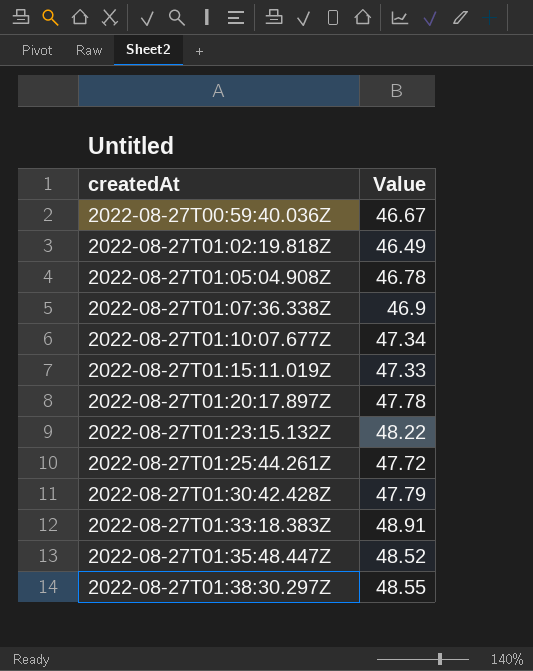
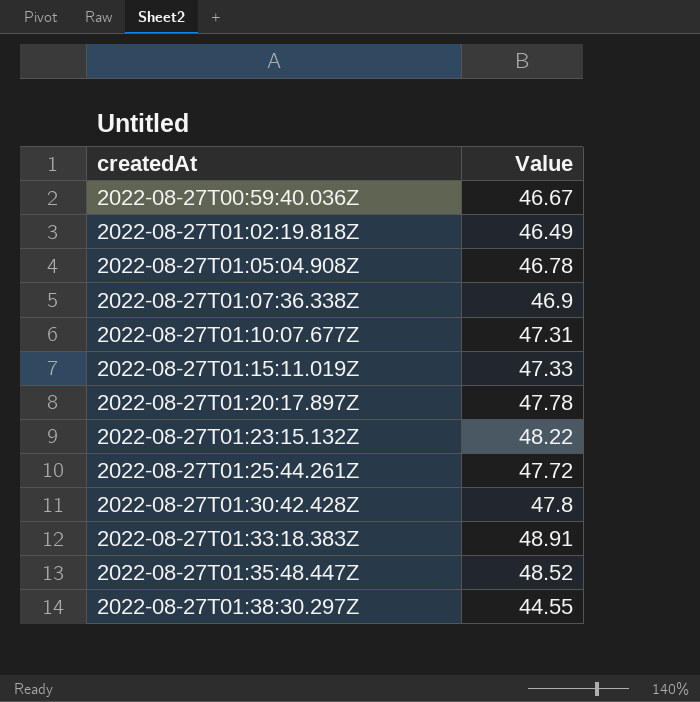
2022-08-27T01:10:07.677Z | Value: 47.34 -> 47.31
2022-08-27T01:30:42.428Z | Value: 47.79 -> 47.8
2022-08-27T01:38:30.297Z | Value: 48.55 -> 44.55

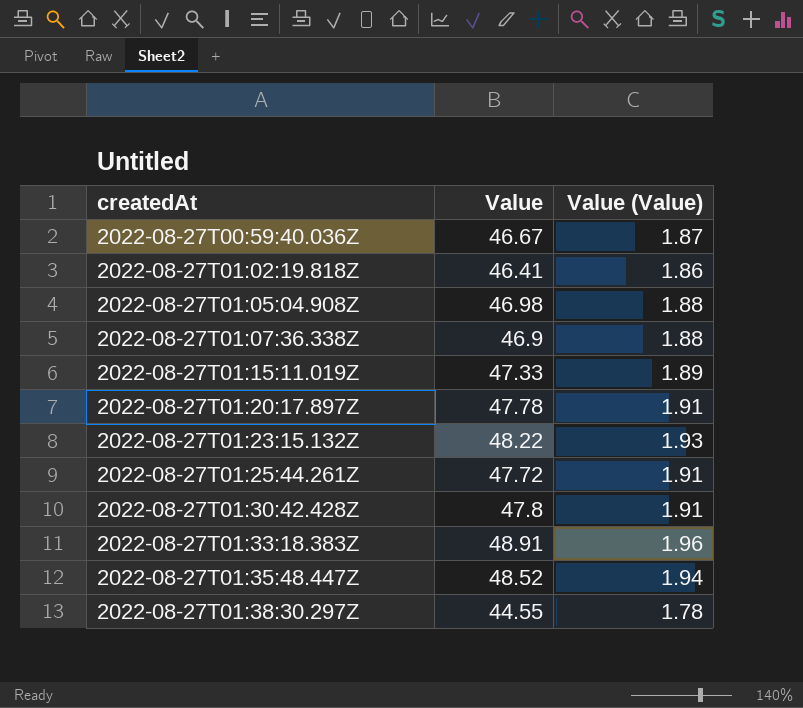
column Value (Value) | formula: none -> [Value] * 0.04
row 2022-08-27T01:10:07.677Z: 47.31 -> none
2022-08-27T01:02:19.818Z | Value: 46.49 -> 46.41
2022-08-27T01:05:04.908Z | Value: 46.78 -> 46.98

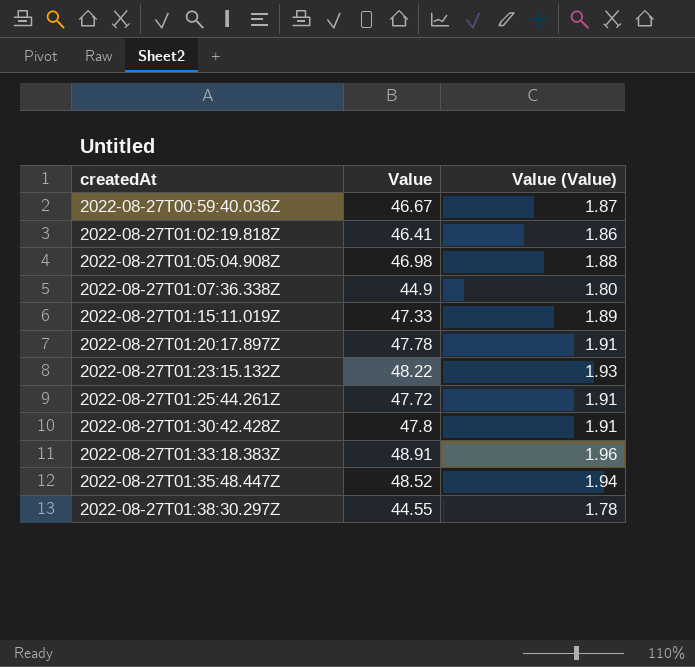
2022-08-27T01:07:36.338Z | Value: 46.9 -> 44.9
2022-08-27T01:07:36.338Z | Value (Value): 1.88 -> 1.80

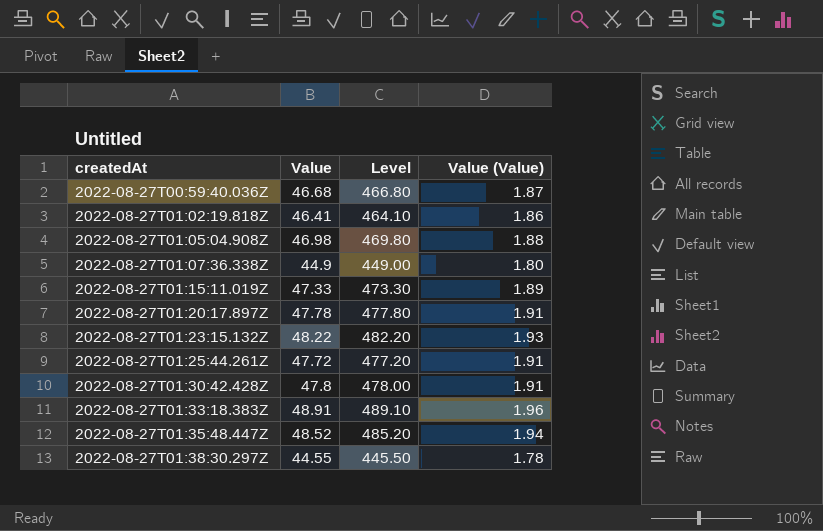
column Level | formula: none -> [Value] * 10
2022-08-27T00:59:40.036Z | Value: 46.67 -> 46.68

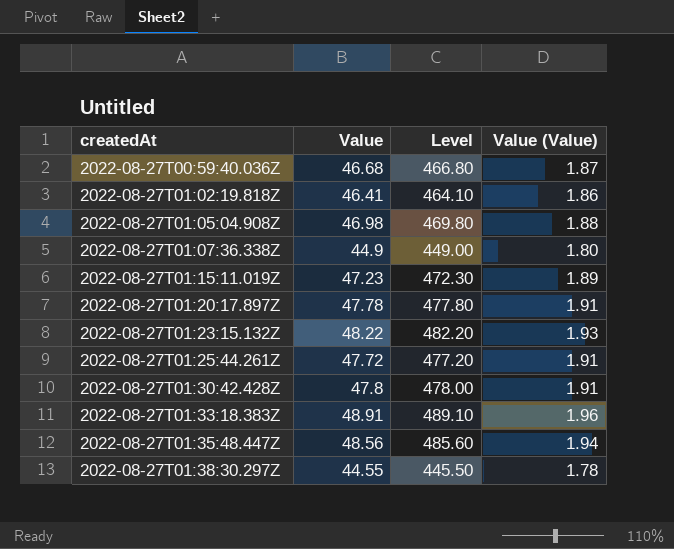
2022-08-27T01:15:11.019Z | Value: 47.33 -> 47.23
2022-08-27T01:15:11.019Z | Level: 473.30 -> 472.30
2022-08-27T01:35:48.447Z | Value: 48.52 -> 48.56
2022-08-27T01:35:48.447Z | Level: 485.20 -> 485.60

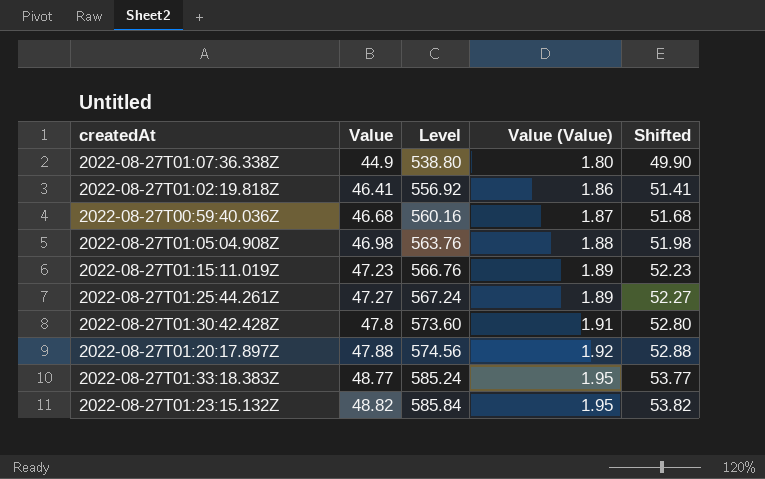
row order: createdAt ascending -> Value ascending
column Level | formula: [Value] * 10 -> [Value] * 12
column Shifted | formula: none -> [Value] + 5
row 2022-08-27T01:35:48.447Z: 48.56 | 485.60 | 1.94 -> none
row 2022-08-27T01:38:30.297Z: 44.55 | 445.50 | 1.78 -> none
2022-08-27T01:25:44.261Z | Value: 47.72 -> 47.27
2022-08-27T01:25:44.261Z | Value (Value): 1.91 -> 1.89
2022-08-27T01:20:17.897Z | Value: 47.78 -> 47.88
2022-08-27T01:20:17.897Z | Value (Value): 1.91 -> 1.92
2022-08-27T01:33:18.383Z | Value: 48.91 -> 48.77
2022-08-27T01:33:18.383Z | Value (Value): 1.96 -> 1.95
2022-08-27T01:23:15.132Z | Value: 48.22 -> 48.82
2022-08-27T01:23:15.132Z | Value (Value): 1.93 -> 1.95

